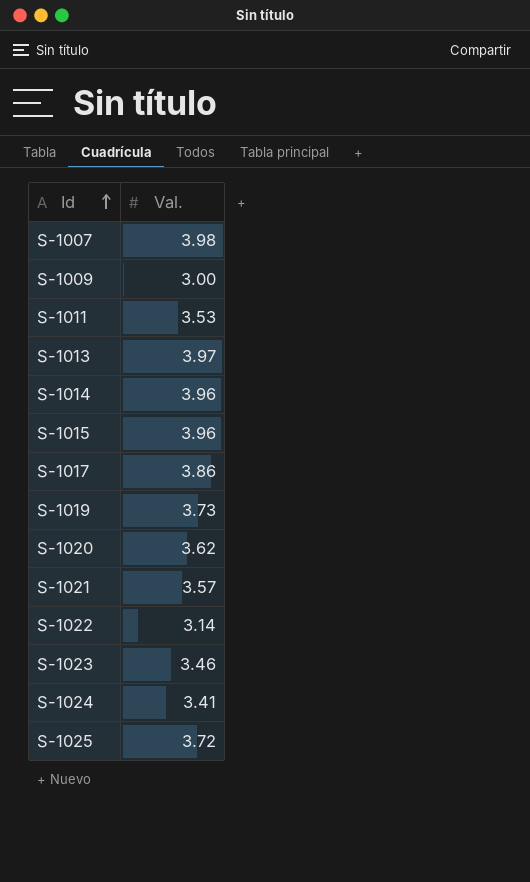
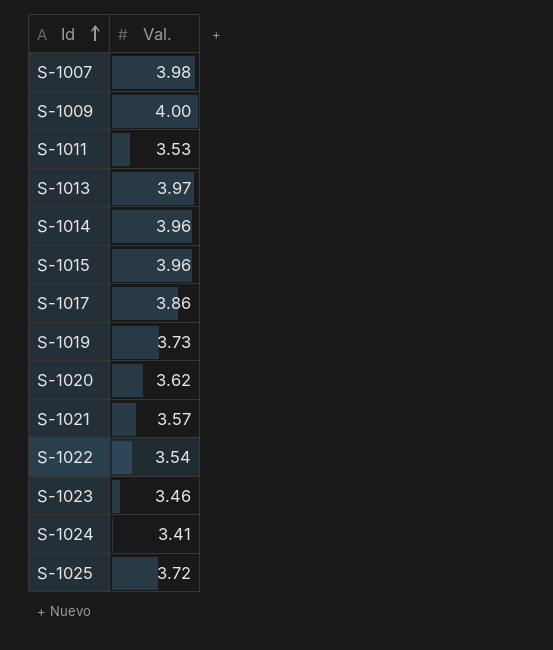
S-1009 | Val.: 3.00 -> 4.00
S-1022 | Val.: 3.14 -> 3.54

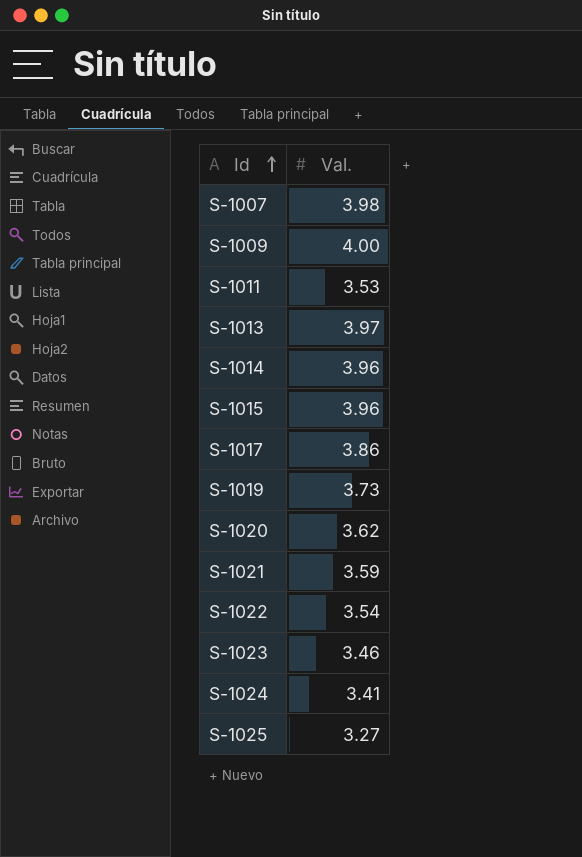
S-1021 | Val.: 3.57 -> 3.59
S-1025 | Val.: 3.72 -> 3.27

